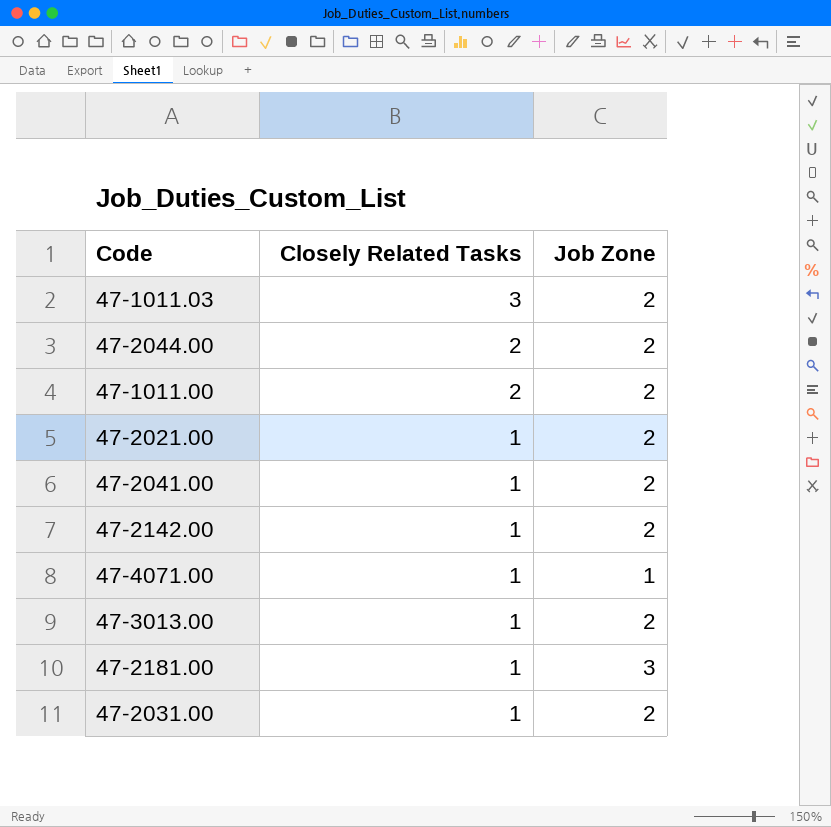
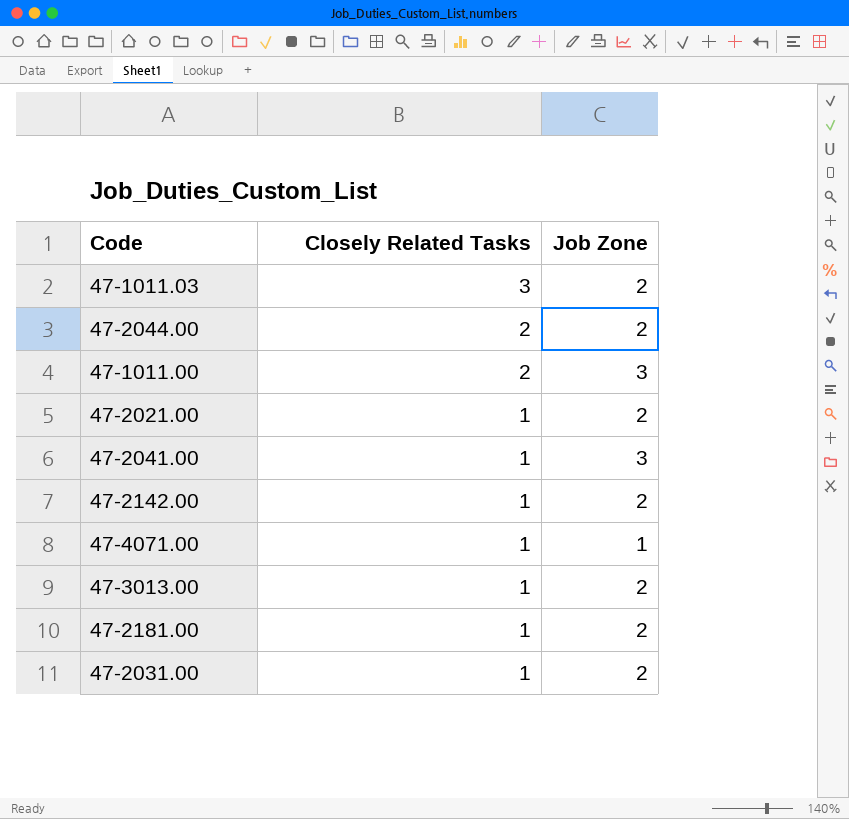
47-1011.00 | Job Zone: 2 -> 3
47-2041.00 | Job Zone: 2 -> 3
47-2181.00 | Job Zone: 3 -> 2

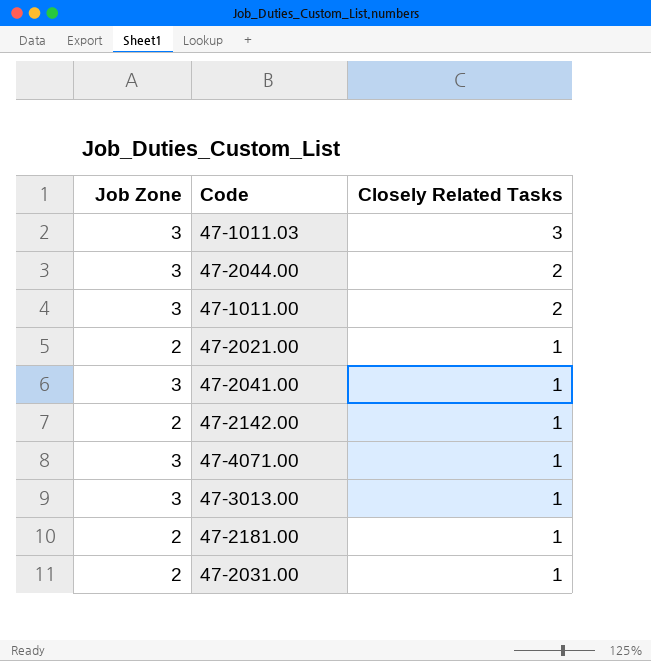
column Job Zone | position: 3 -> 1
47-1011.03 | Job Zone: 2 -> 3
47-2044.00 | Job Zone: 2 -> 3
47-4071.00 | Job Zone: 1 -> 3
47-3013.00 | Job Zone: 2 -> 3

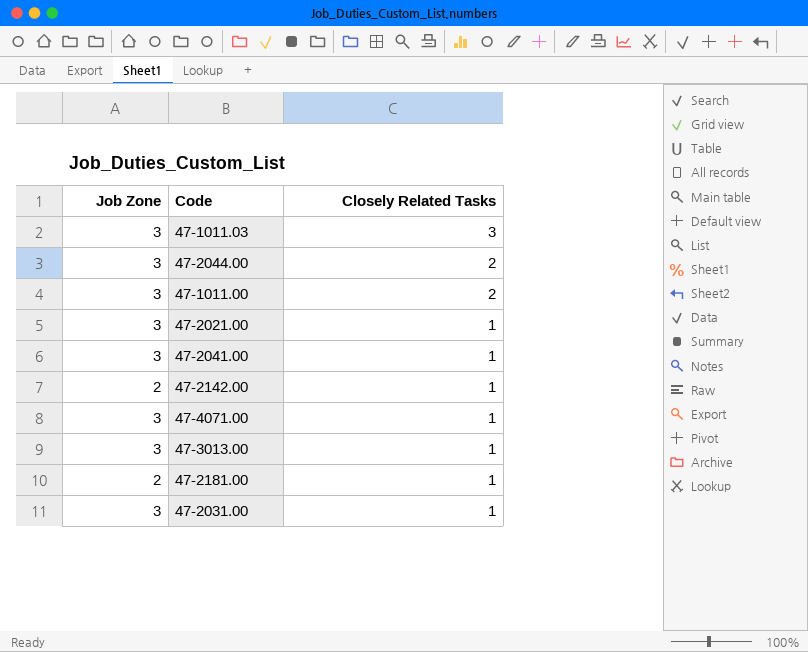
47-2021.00 | Job Zone: 2 -> 3
47-2031.00 | Job Zone: 2 -> 3

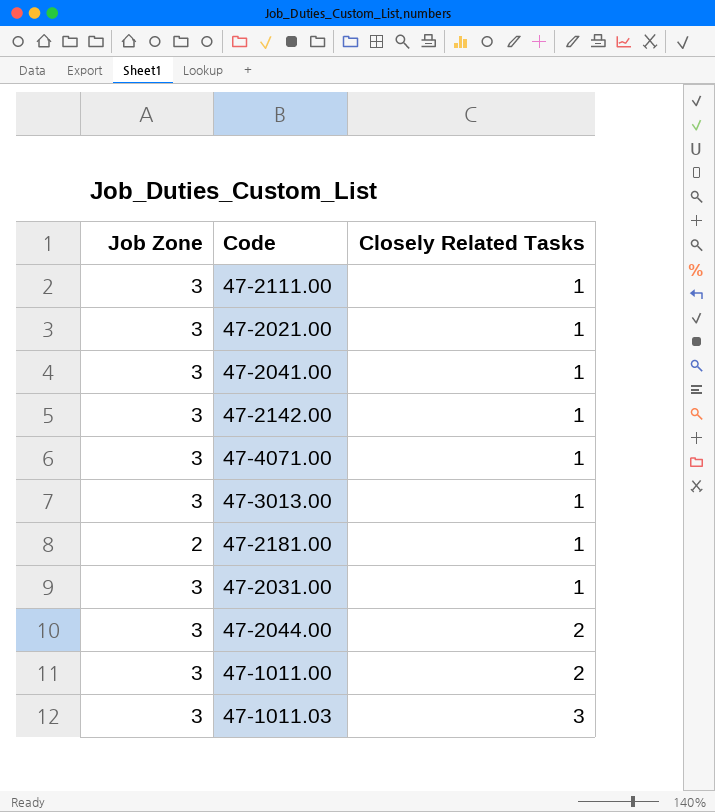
row order: Closely Related Tasks descending -> Closely Related Tasks ascending
row 47-2111.00: none -> 3 | 1
47-2142.00 | Job Zone: 2 -> 3

